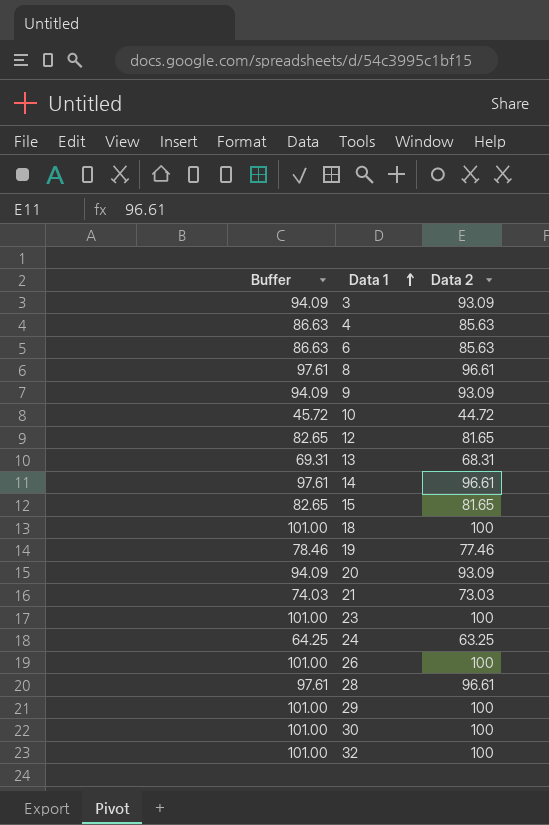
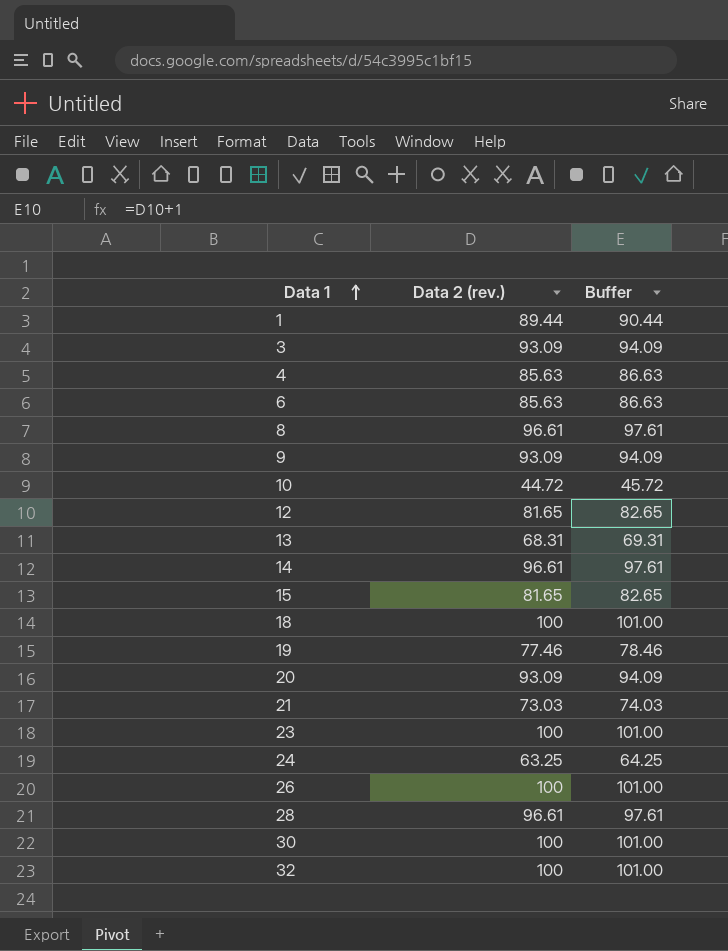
column name: Data 2 -> Data 2 (rev.)
column Buffer | position: 1 -> 3
row 29: 101.00 | 100 -> none
row 1: none -> 89.44 | 90.44

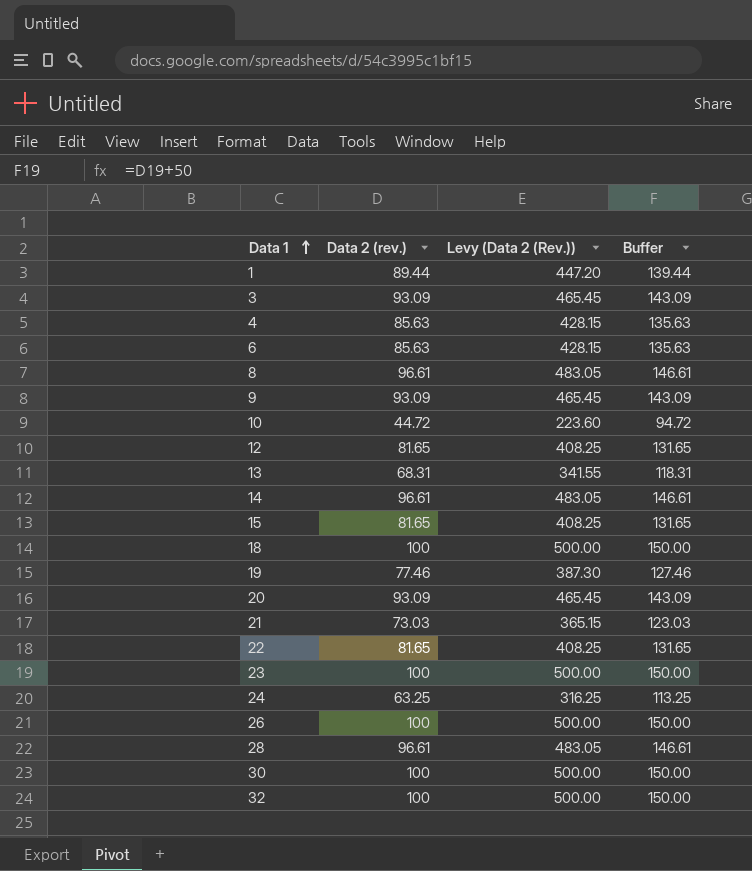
column Levy (Data 2 (Rev.)) | formula: none -> [Data 2 (rev.)] * 5
column Buffer | formula: [Data 2 (rev.)] + 1 -> [Data 2 (rev.)] + 50
row 22: none -> 81.65 | 408.25 | 131.65

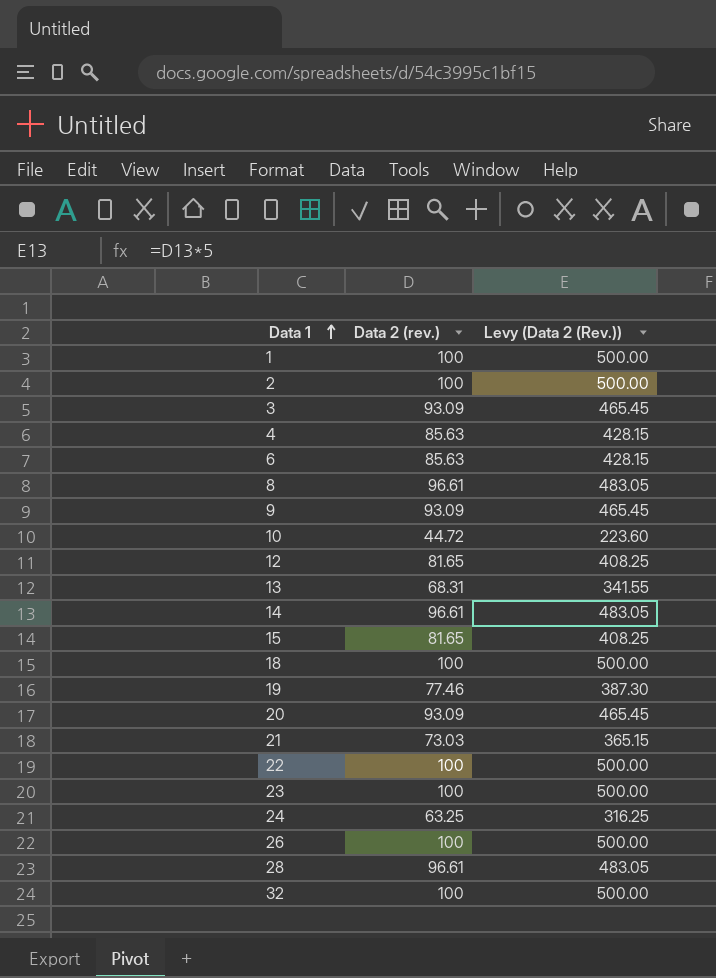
column Buffer | formula: [Data 2 (rev.)] + 50 -> none
row 30: 100 | 500.00 | 150.00 -> none
1 | Data 2 (rev.): 89.44 -> 100
1 | Levy (Data 2 (Rev.)): 447.20 -> 500.00
row 2: none -> 100 | 500.00
22 | Data 2 (rev.): 81.65 -> 100
22 | Levy (Data 2 (Rev.)): 408.25 -> 500.00

